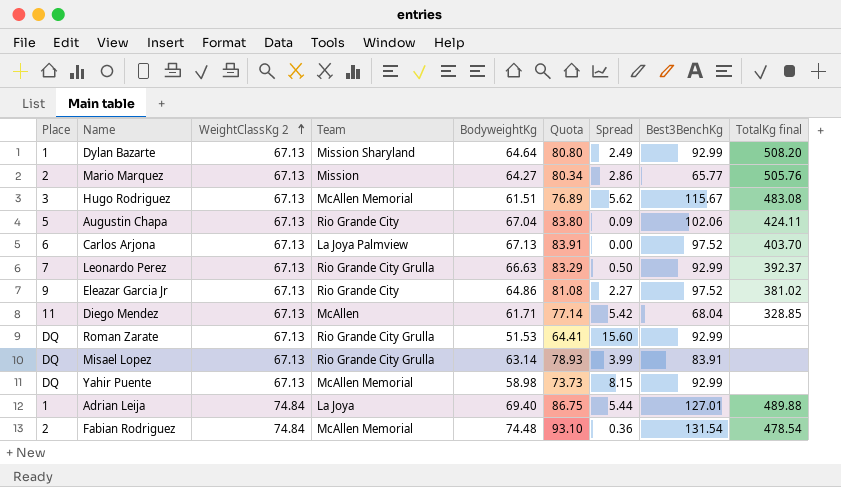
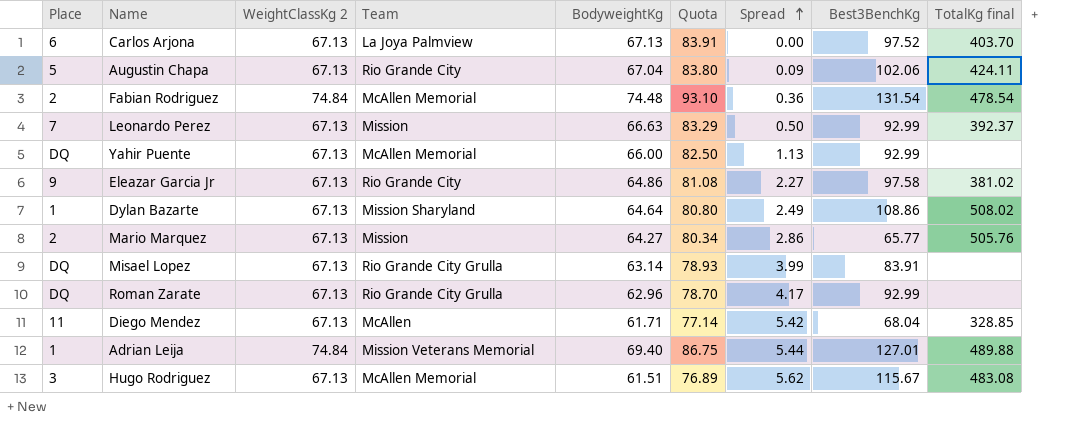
row order: WeightClassKg 2 ascending -> Spread ascending
Leonardo Perez | Team: Rio Grande City Grulla -> Mission
Yahir Puente | BodyweightKg: 58.98 -> 66.00
Yahir Puente | Quota: 73.73 -> 82.50
Yahir Puente | Spread: 8.15 -> 1.13
Eleazar Garcia Jr | Best3BenchKg: 97.52 -> 97.58
Dylan Bazarte | Best3BenchKg: 92.99 -> 108.86
Dylan Bazarte | TotalKg final: 508.20 -> 508.02
Roman Zarate | BodyweightKg: 51.53 -> 62.96
Roman Zarate | Quota: 64.41 -> 78.70
Roman Zarate | Spread: 15.60 -> 4.17
Adrian Leija | Team: La Joya -> Mission Veterans Memorial

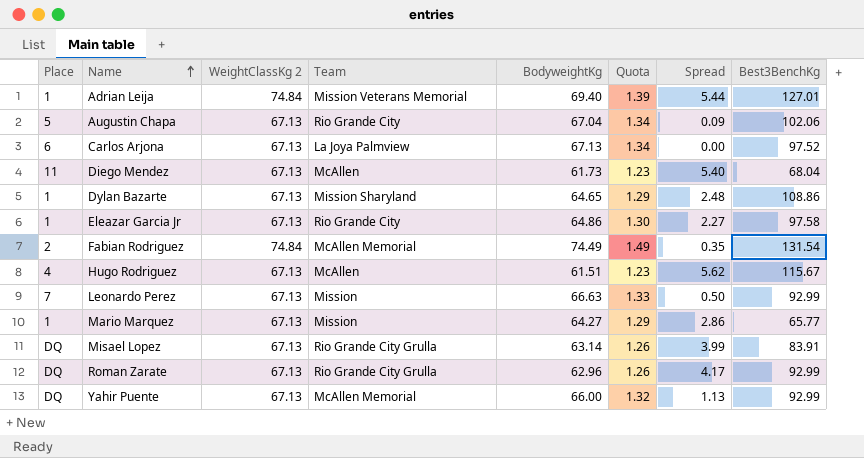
row order: Spread ascending -> Name ascending
column TotalKg final | position: 9 -> none
column Quota | formula: [BodyweightKg] * 1.25 -> [BodyweightKg] * 0.02
Diego Mendez | BodyweightKg: 61.71 -> 61.73
Diego Mendez | Spread: 5.42 -> 5.40
Dylan Bazarte | BodyweightKg: 64.64 -> 64.65
Dylan Bazarte | Spread: 2.49 -> 2.48
Eleazar Garcia Jr | Place: 9 -> 1
Fabian Rodriguez | BodyweightKg: 74.48 -> 74.49
Fabian Rodriguez | Spread: 0.36 -> 0.35
Hugo Rodriguez | Place: 3 -> 4
Hugo Rodriguez | Team: McAllen Memorial -> McAllen
Mario Marquez | Place: 2 -> 1

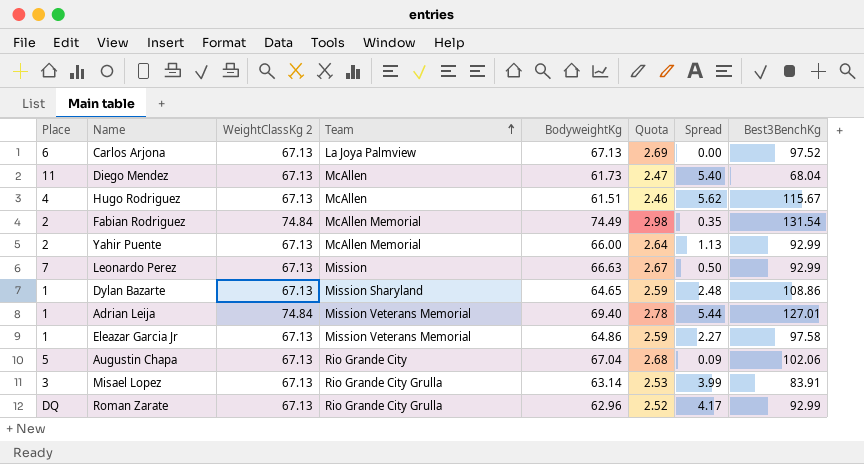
row order: Name ascending -> Team ascending
column Quota | formula: [BodyweightKg] * 0.02 -> [BodyweightKg] * 0.04
row Mario Marquez: 1 | 67.13 | Mission | 64.27 | 1.29 | 2.86 | 65.77 -> none
Yahir Puente | Place: DQ -> 2
Eleazar Garcia Jr | Team: Rio Grande City -> Mission Veterans Memorial
Misael Lopez | Place: DQ -> 3

